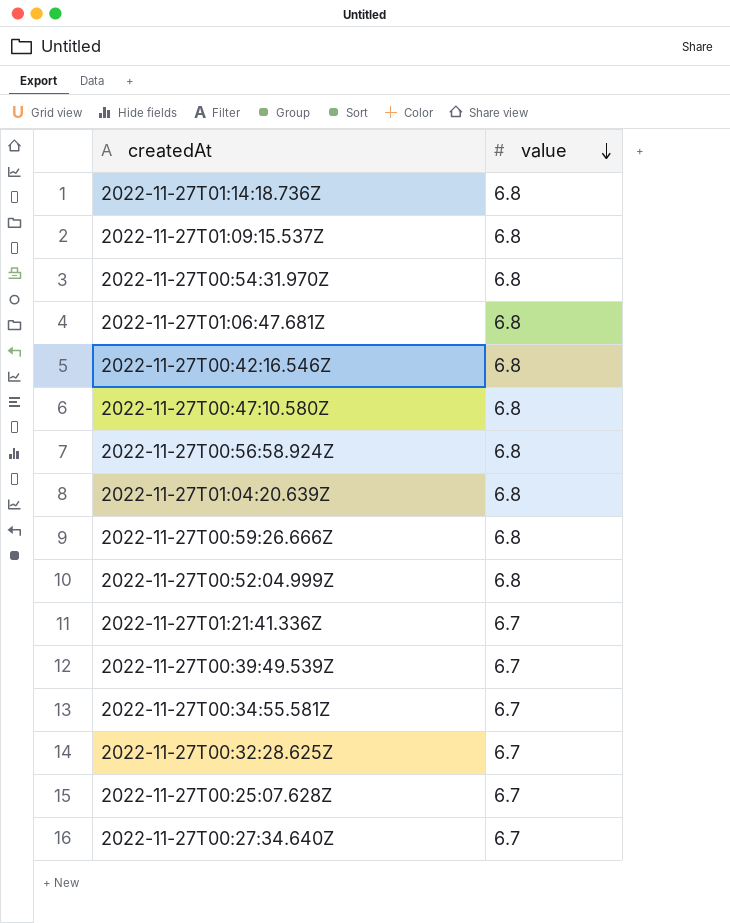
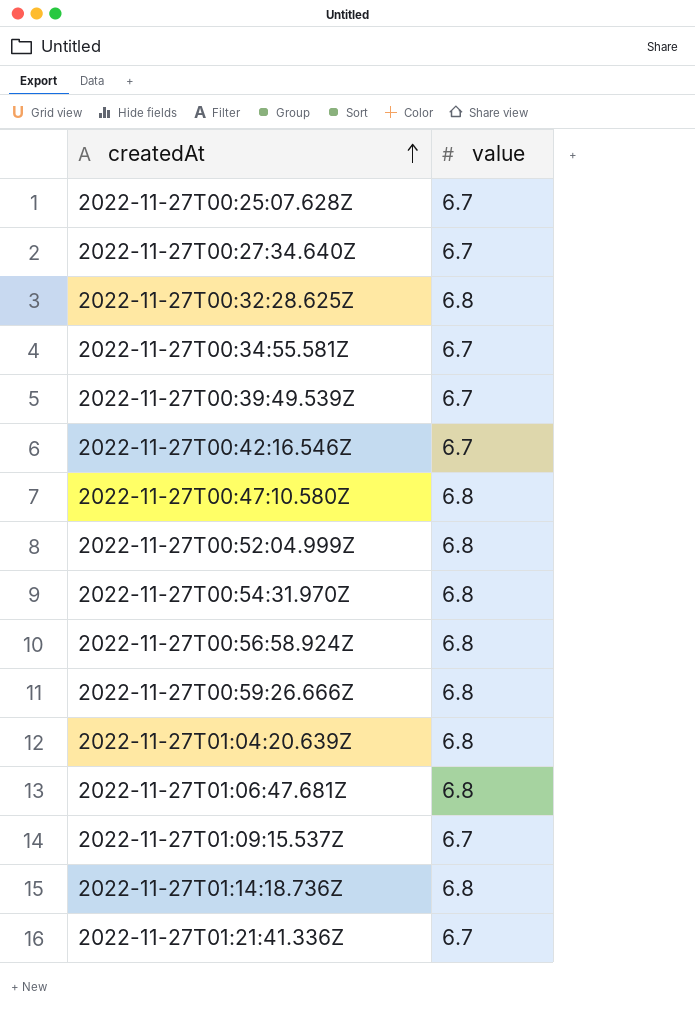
row order: value descending -> createdAt ascending
2022-11-27T00:32:28.625Z | value: 6.7 -> 6.8
2022-11-27T00:42:16.546Z | value: 6.8 -> 6.7
2022-11-27T01:09:15.537Z | value: 6.8 -> 6.7

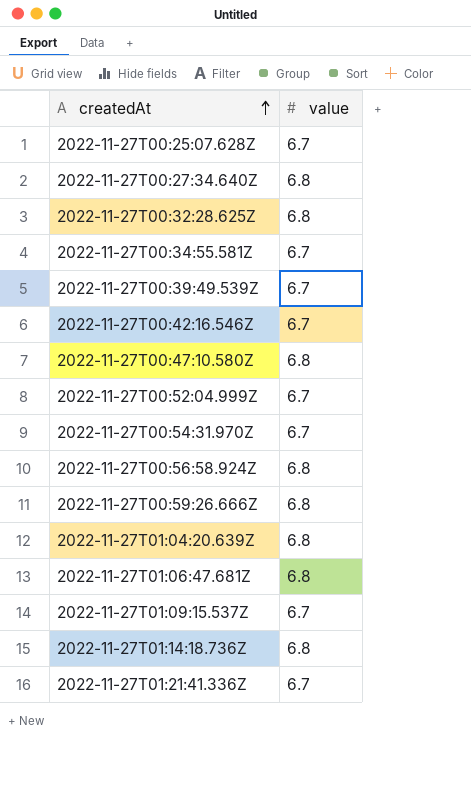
2022-11-27T00:27:34.640Z | value: 6.7 -> 6.8
2022-11-27T00:52:04.999Z | value: 6.8 -> 6.7
2022-11-27T00:54:31.970Z | value: 6.8 -> 6.7

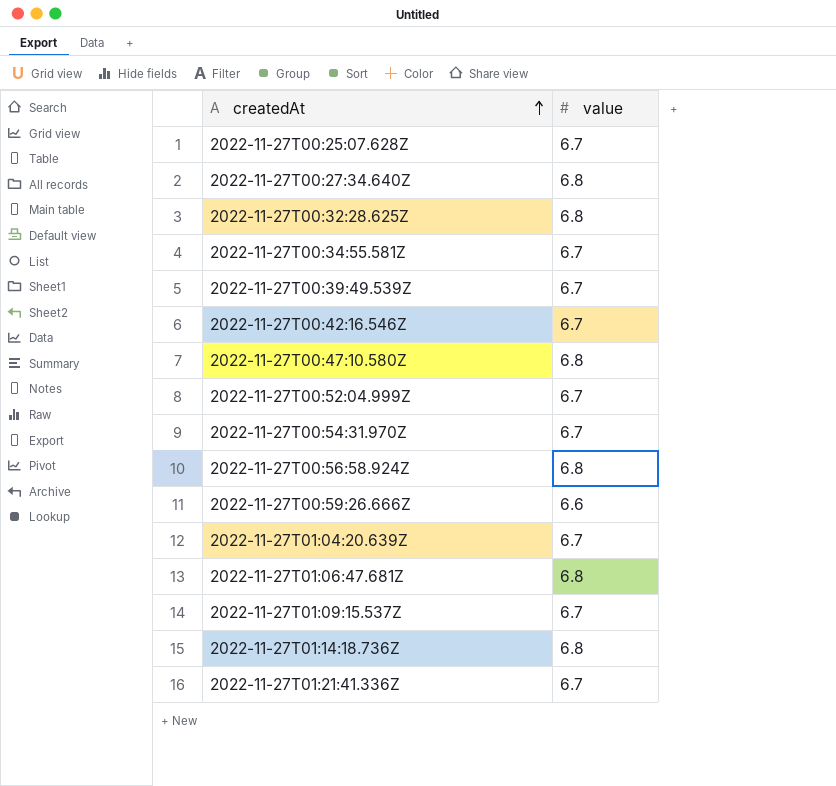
2022-11-27T00:59:26.666Z | value: 6.8 -> 6.6
2022-11-27T01:04:20.639Z | value: 6.8 -> 6.7

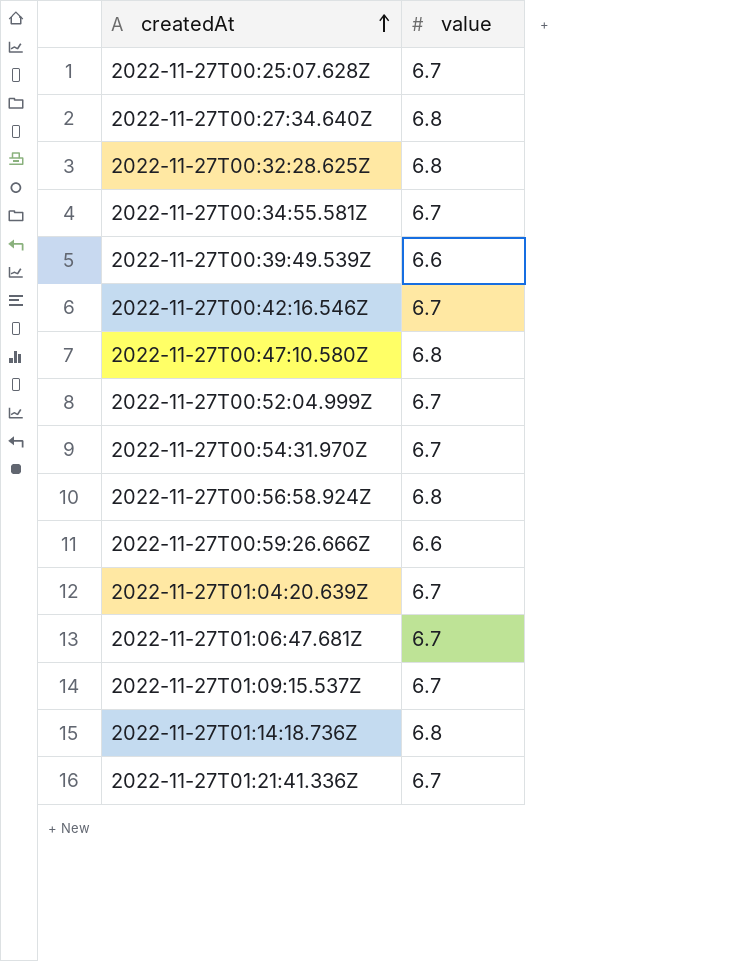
2022-11-27T00:39:49.539Z | value: 6.7 -> 6.6
2022-11-27T01:06:47.681Z | value: 6.8 -> 6.7

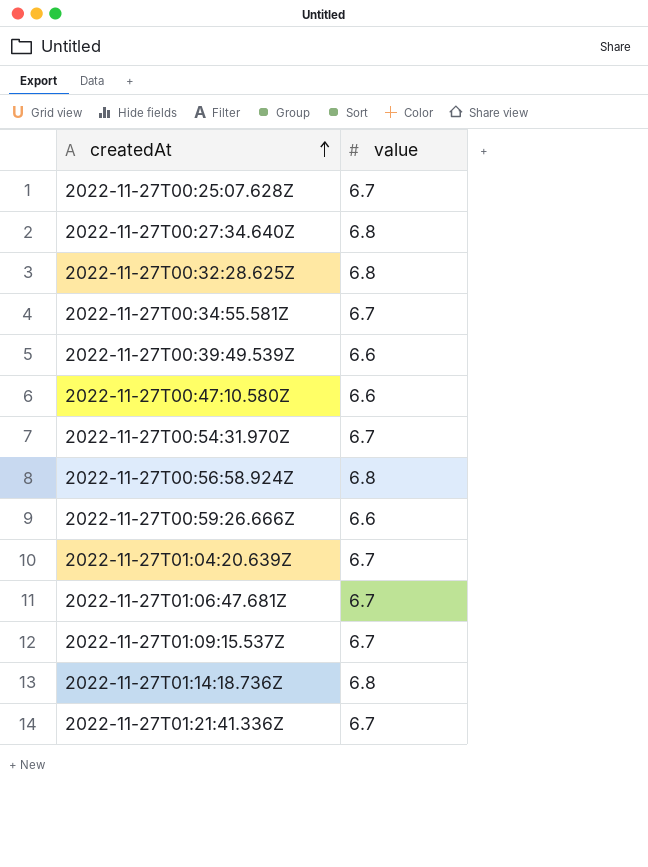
row 2022-11-27T00:42:16.546Z: 6.7 -> none
row 2022-11-27T00:52:04.999Z: 6.7 -> none
2022-11-27T00:47:10.580Z | value: 6.8 -> 6.6

